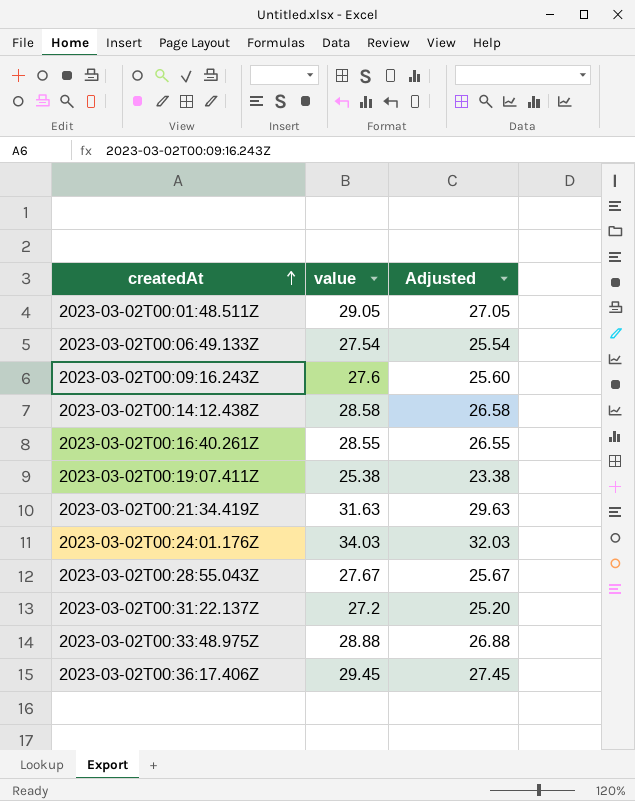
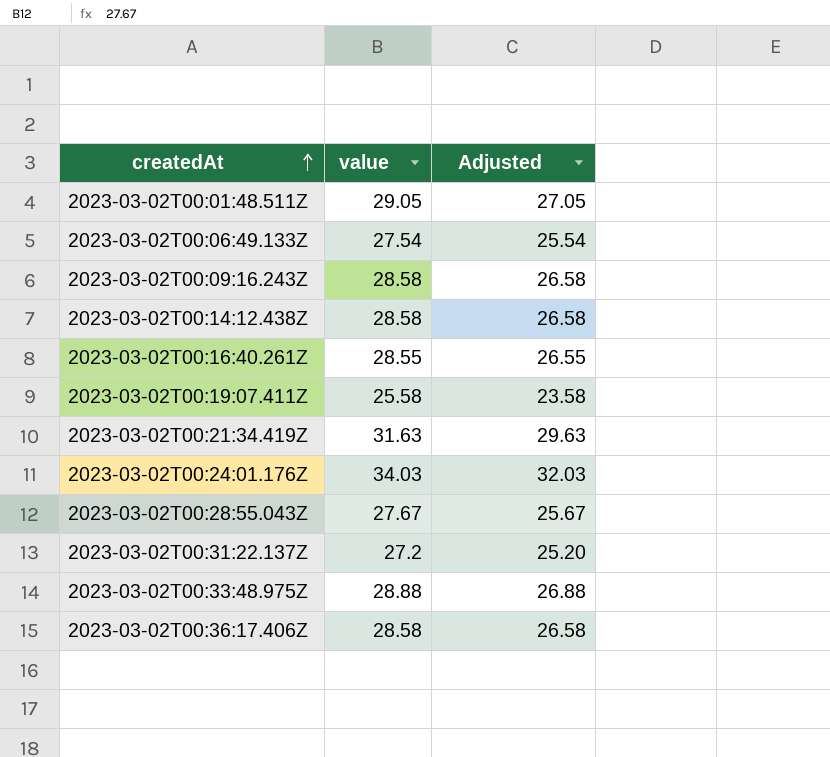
2023-03-02T00:09:16.243Z | value: 27.6 -> 28.58
2023-03-02T00:09:16.243Z | Adjusted: 25.60 -> 26.58
2023-03-02T00:19:07.411Z | value: 25.38 -> 25.58
2023-03-02T00:19:07.411Z | Adjusted: 23.38 -> 23.58
2023-03-02T00:36:17.406Z | value: 29.45 -> 28.58
2023-03-02T00:36:17.406Z | Adjusted: 27.45 -> 26.58

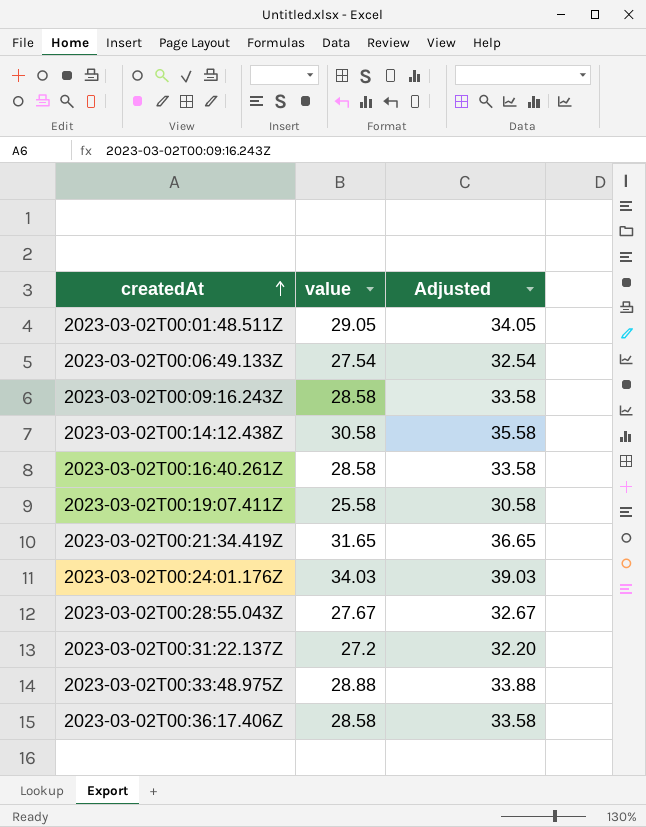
column Adjusted | formula: [value] - 2 -> [value] + 5
2023-03-02T00:14:12.438Z | value: 28.58 -> 30.58
2023-03-02T00:16:40.261Z | value: 28.55 -> 28.58
2023-03-02T00:21:34.419Z | value: 31.63 -> 31.65

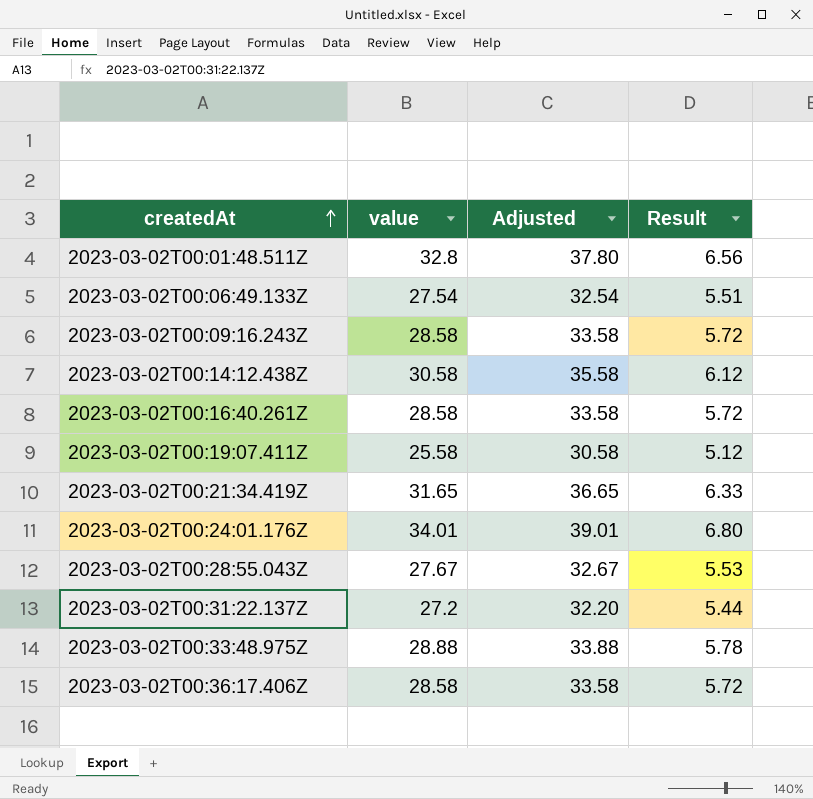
column Result | formula: none -> [value] * 0.2
2023-03-02T00:01:48.511Z | value: 29.05 -> 32.8
2023-03-02T00:01:48.511Z | Adjusted: 34.05 -> 37.80
2023-03-02T00:24:01.176Z | value: 34.03 -> 34.01
2023-03-02T00:24:01.176Z | Adjusted: 39.03 -> 39.01

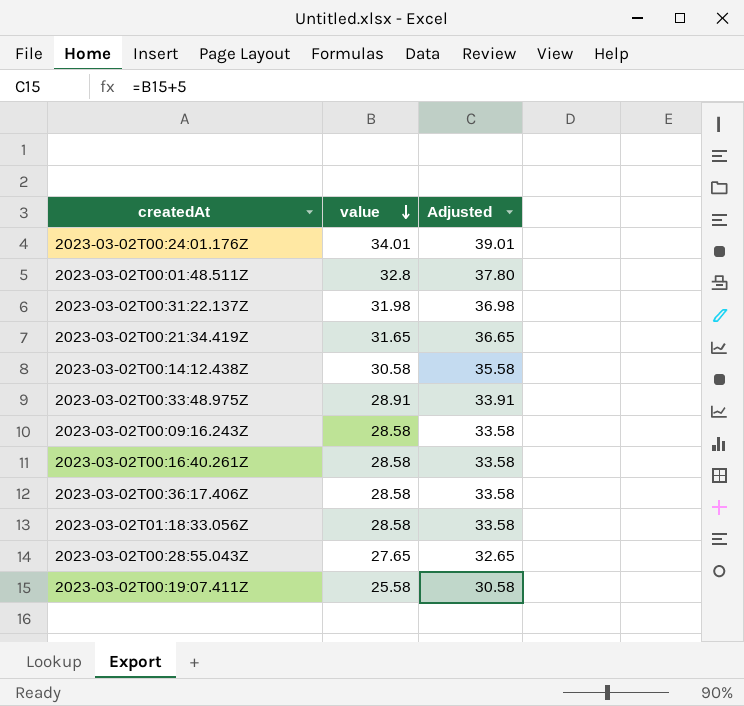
row order: createdAt ascending -> value descending
column Result | formula: [value] * 0.2 -> none
row 2023-03-02T00:06:49.133Z: 27.54 | 32.54 | 5.51 -> none
2023-03-02T00:31:22.137Z | value: 27.2 -> 31.98
2023-03-02T00:31:22.137Z | Adjusted: 32.20 -> 36.98
2023-03-02T00:33:48.975Z | value: 28.88 -> 28.91
2023-03-02T00:33:48.975Z | Adjusted: 33.88 -> 33.91
row 2023-03-02T01:18:33.056Z: none -> 28.58 | 33.58
2023-03-02T00:28:55.043Z | value: 27.67 -> 27.65
2023-03-02T00:28:55.043Z | Adjusted: 32.67 -> 32.65

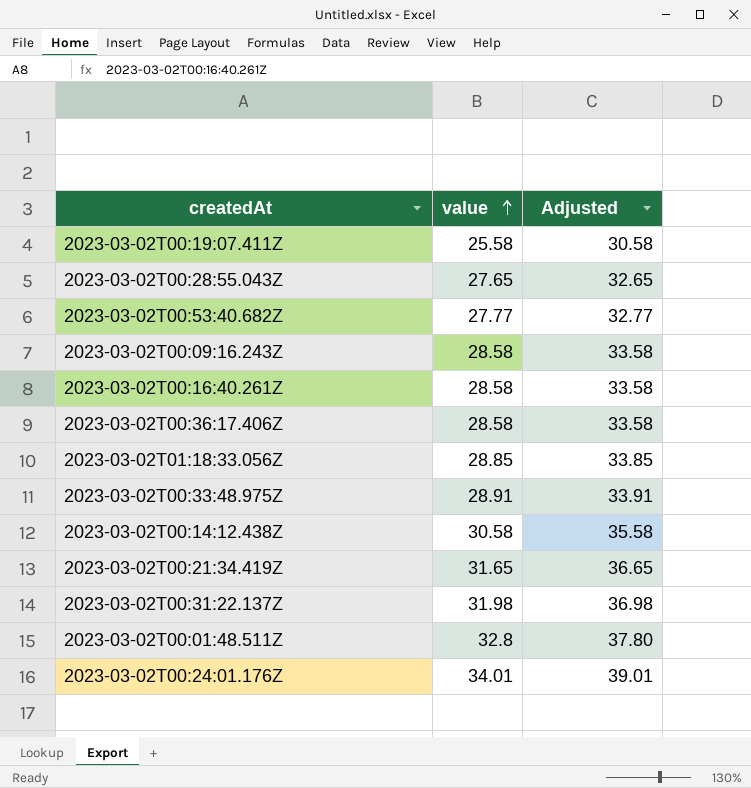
row order: value descending -> value ascending
row 2023-03-02T00:53:40.682Z: none -> 27.77 | 32.77
2023-03-02T01:18:33.056Z | value: 28.58 -> 28.85
2023-03-02T01:18:33.056Z | Adjusted: 33.58 -> 33.85

